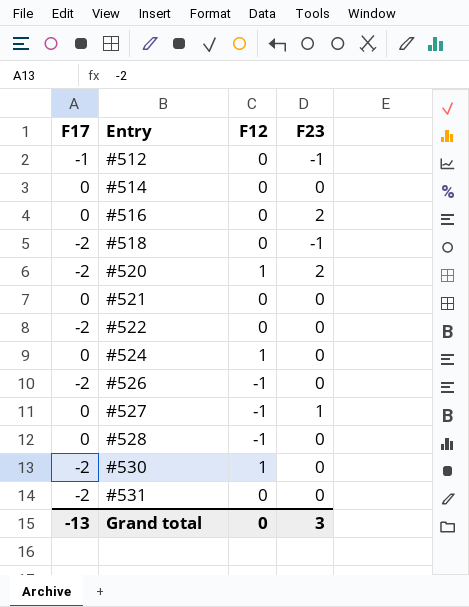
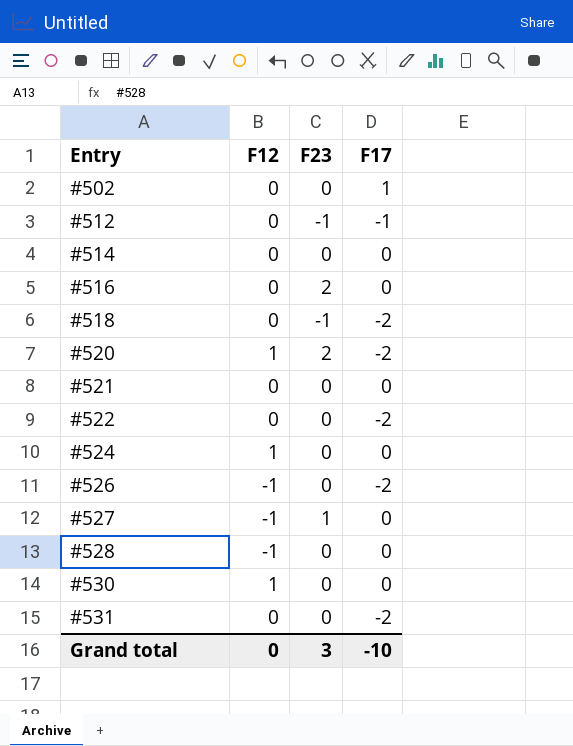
column F17 | position: 1 -> 4
row #502: none -> 0 | 0 | 1
#530 | F17: -2 -> 0
Grand total | F17: -13 -> -10

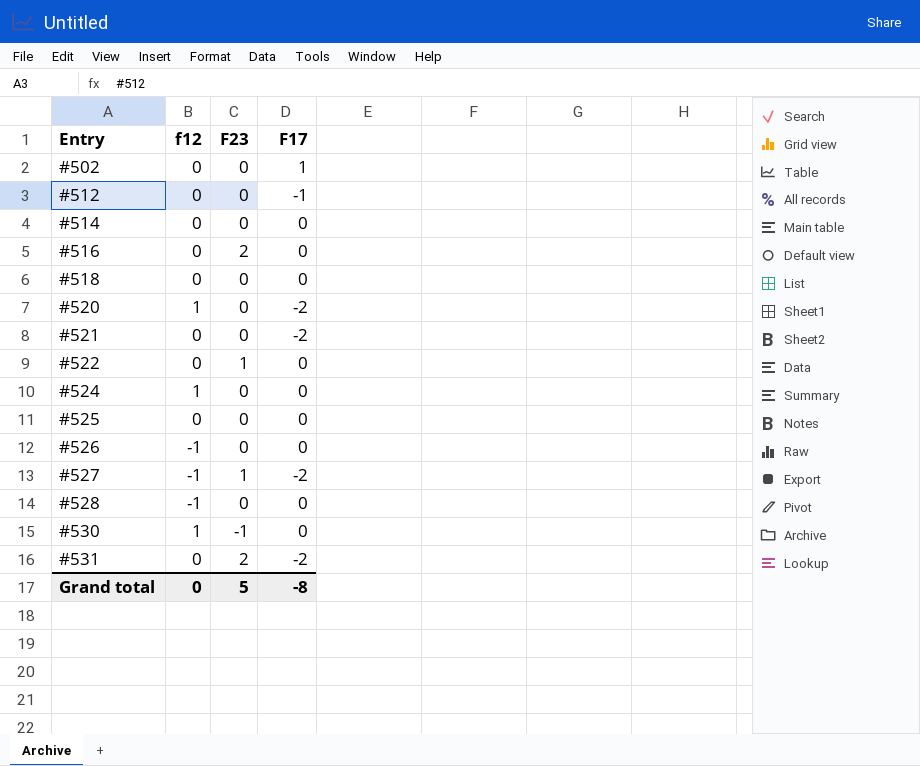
column name: F12 -> f12
#512 | F23: -1 -> 0
#518 | F23: -1 -> 0
#518 | F17: -2 -> 0
#520 | F23: 2 -> 0
#521 | F17: 0 -> -2
#522 | F23: 0 -> 1
#522 | F17: -2 -> 0
row #525: none -> 0 | 0 | 0
#526 | F17: -2 -> 0
#527 | F17: 0 -> -2
#530 | F23: 0 -> -1
#531 | F23: 0 -> 2
Grand total | F23: 3 -> 5
Grand total | F17: -10 -> -8

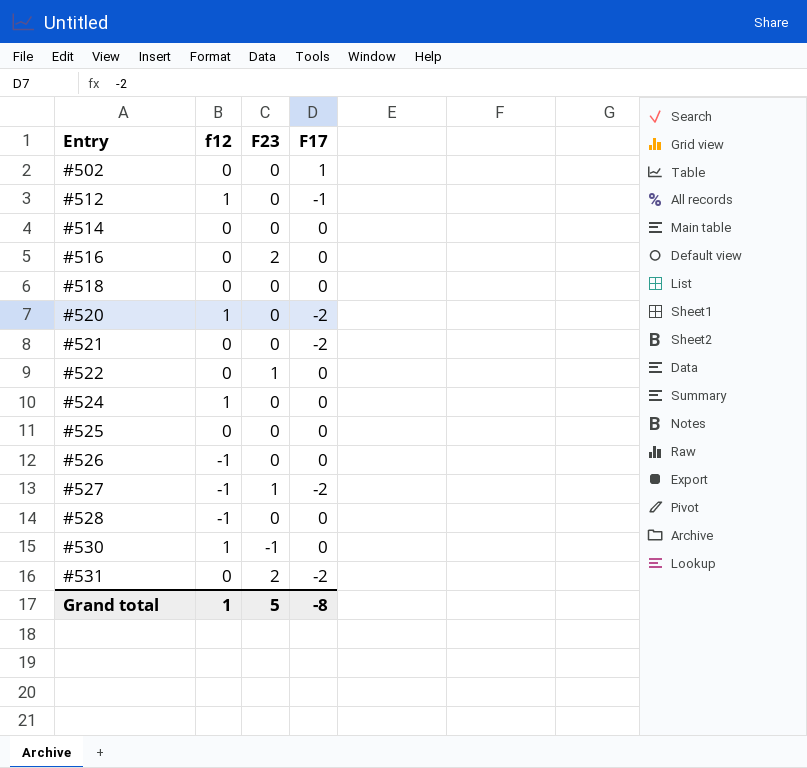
#512 | f12: 0 -> 1
Grand total | f12: 0 -> 1

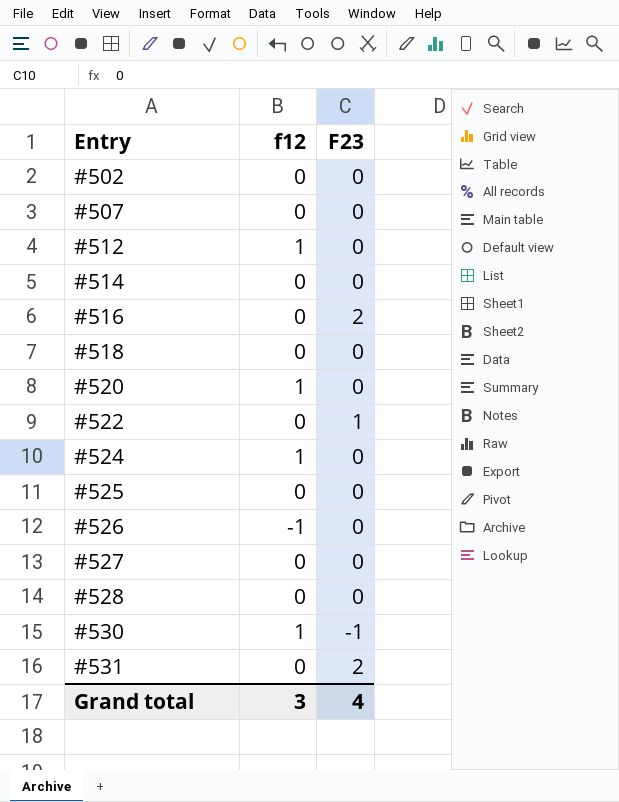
column F17 | position: 4 -> none
row #521: 0 | 0 | -2 -> none
row #507: none -> 0 | 0
#527 | f12: -1 -> 0
#527 | F23: 1 -> 0
#528 | f12: -1 -> 0
Grand total | f12: 1 -> 3
Grand total | F23: 5 -> 4

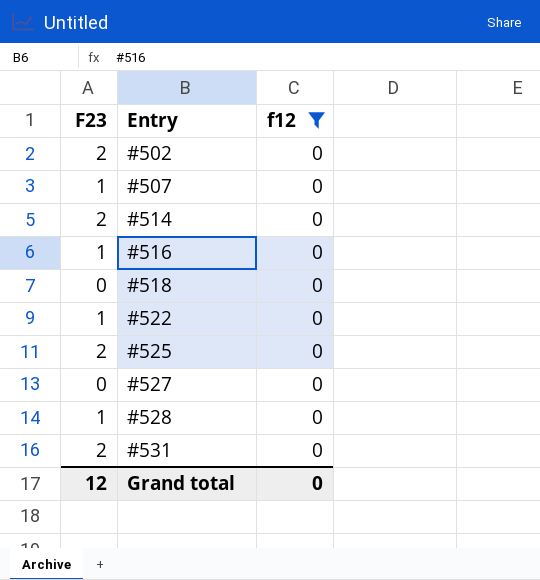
filter: none -> f12 = 0
column F23 | position: 3 -> 1
#502 | F23: 0 -> 2
#507 | F23: 0 -> 1
#514 | F23: 0 -> 2
#516 | F23: 2 -> 1
#525 | F23: 0 -> 2
#528 | F23: 0 -> 1
Grand total | F23: 4 -> 12
Grand total | f12: 3 -> 0

